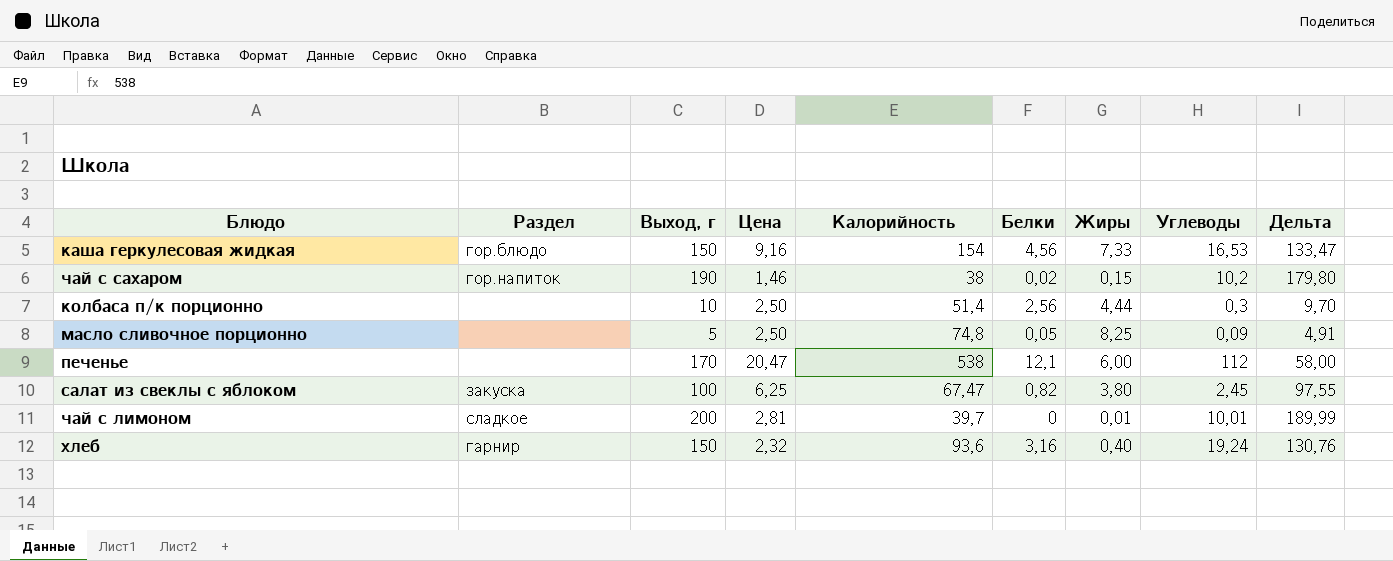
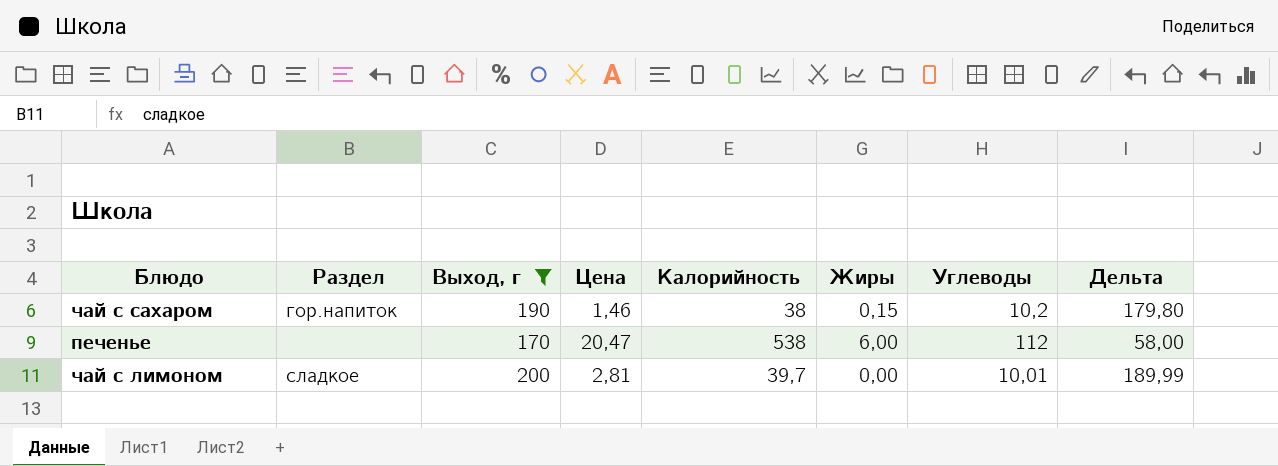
filter: none -> Выход, г >= 170
column Белки | position: 6 -> none
чай с лимоном | Жиры: 0,01 -> 0,00

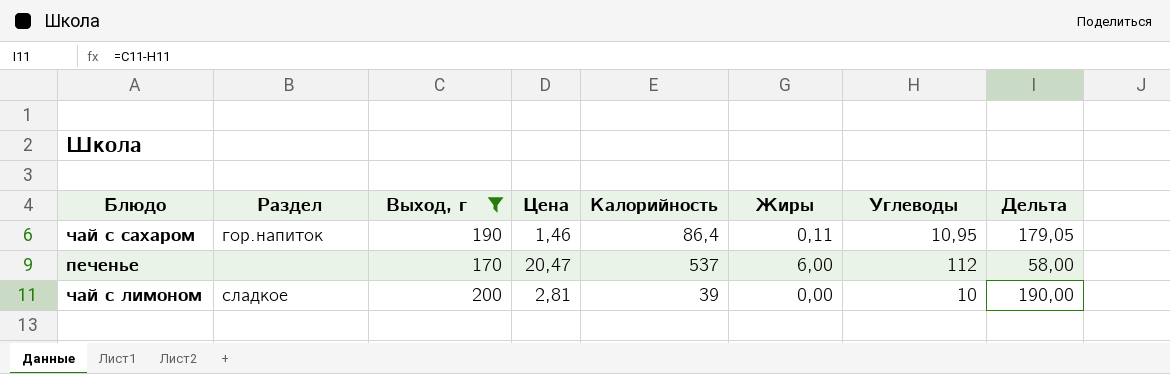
чай с сахаром | Калорийность: 38 -> 86,4
чай с сахаром | Жиры: 0,15 -> 0,11
чай с сахаром | Углеводы: 10,2 -> 10,95
чай с сахаром | Дельта: 179,80 -> 179,05
печенье | Калорийность: 538 -> 537
чай с лимоном | Калорийность: 39,7 -> 39
чай с лимоном | Углеводы: 10,01 -> 10
чай с лимоном | Дельта: 189,99 -> 190,00

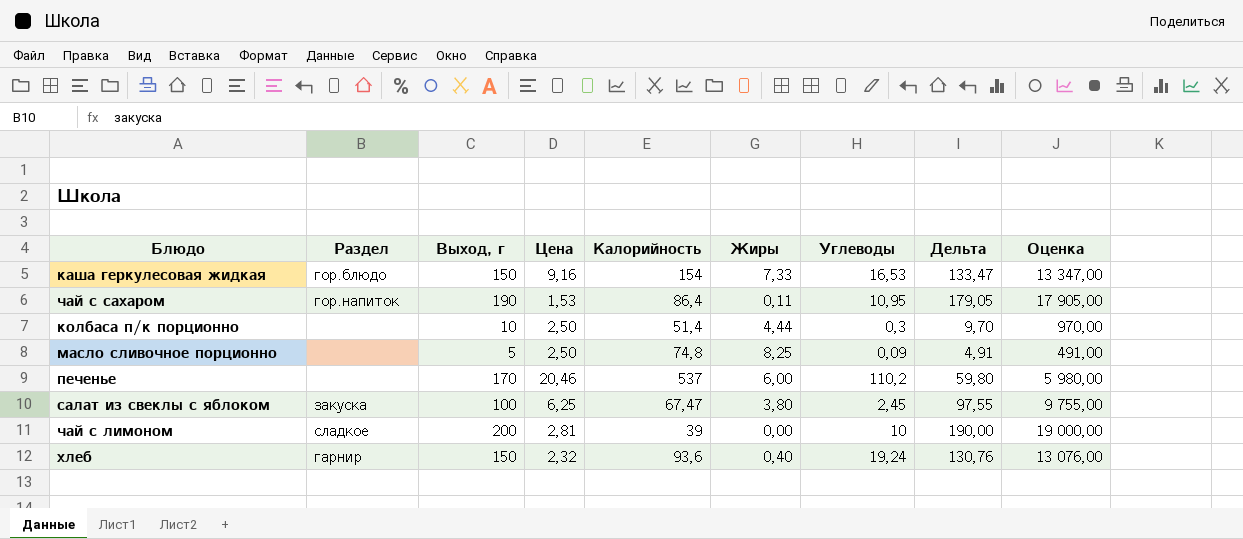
filter: Выход, г >= 170 -> none
column Оценка | formula: none -> [Дельта] * 100
чай с сахаром | Цена: 1,46 -> 1,53
печенье | Цена: 20,47 -> 20,46
печенье | Углеводы: 112 -> 110,2
печенье | Дельта: 58,00 -> 59,80

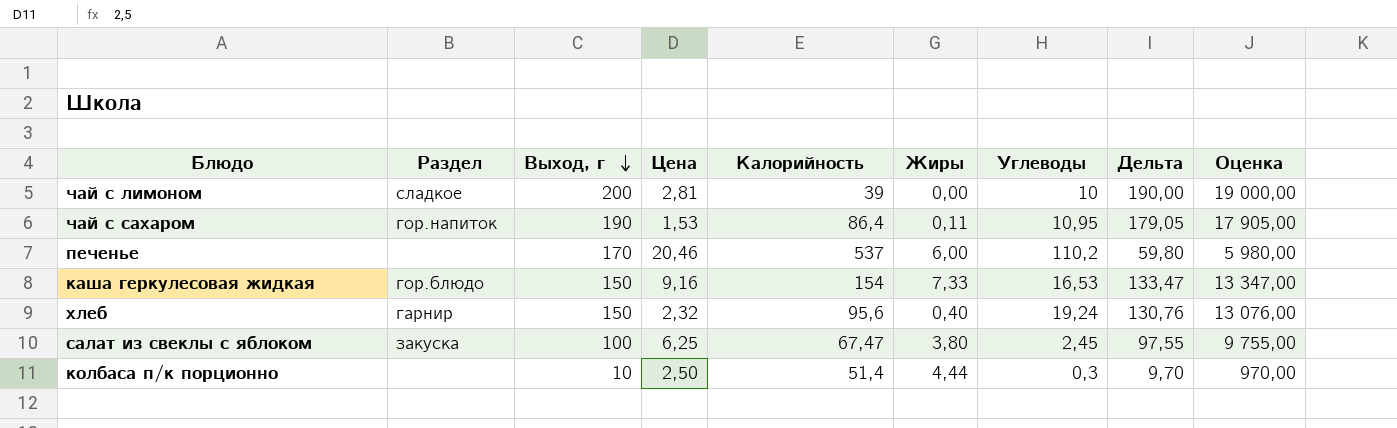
row order: none -> Выход, г descending
row масло сливочное порционно: none | 5 | 2,50 | 74,8 | 8,25 | 0,09 | 4,91 | 491,00 -> none
хлеб | Калорийность: 93,6 -> 95,6

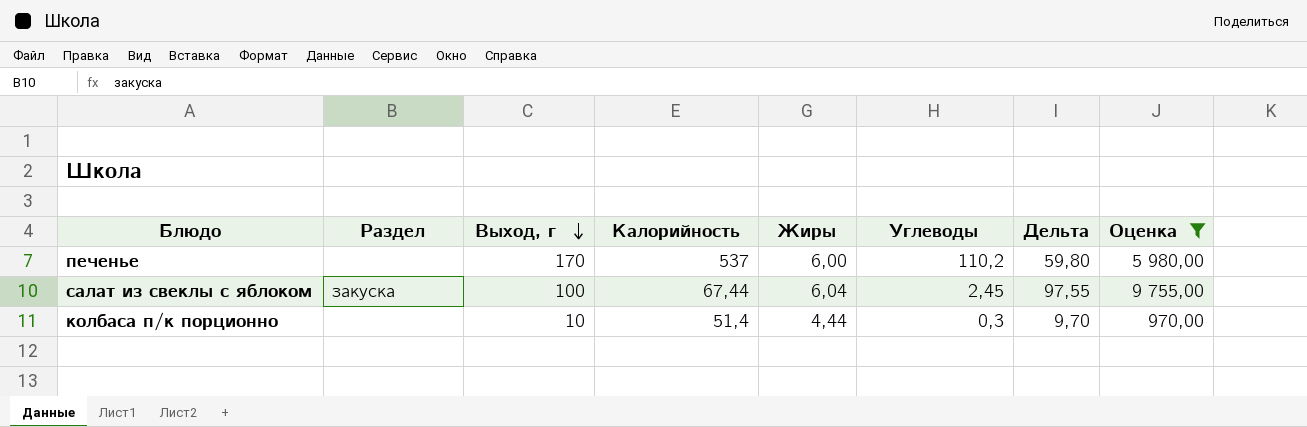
filter: none -> Оценка <= 9 755,00
column Цена | position: 4 -> none
салат из свеклы с яблоком | Калорийность: 67,47 -> 67,44
салат из свеклы с яблоком | Жиры: 3,80 -> 6,04

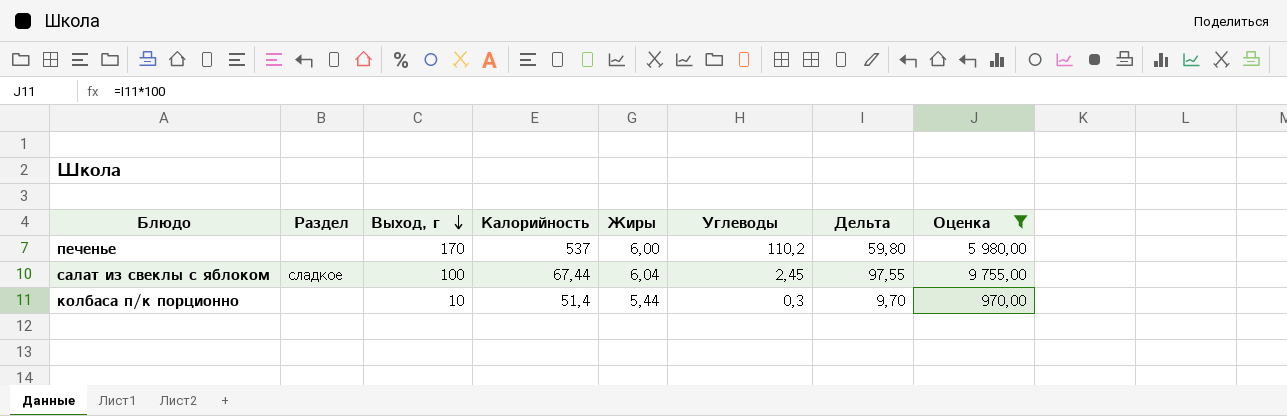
салат из свеклы с яблоком | Раздел: закуска -> сладкое
колбаса п/к порционно | Жиры: 4,44 -> 5,44

